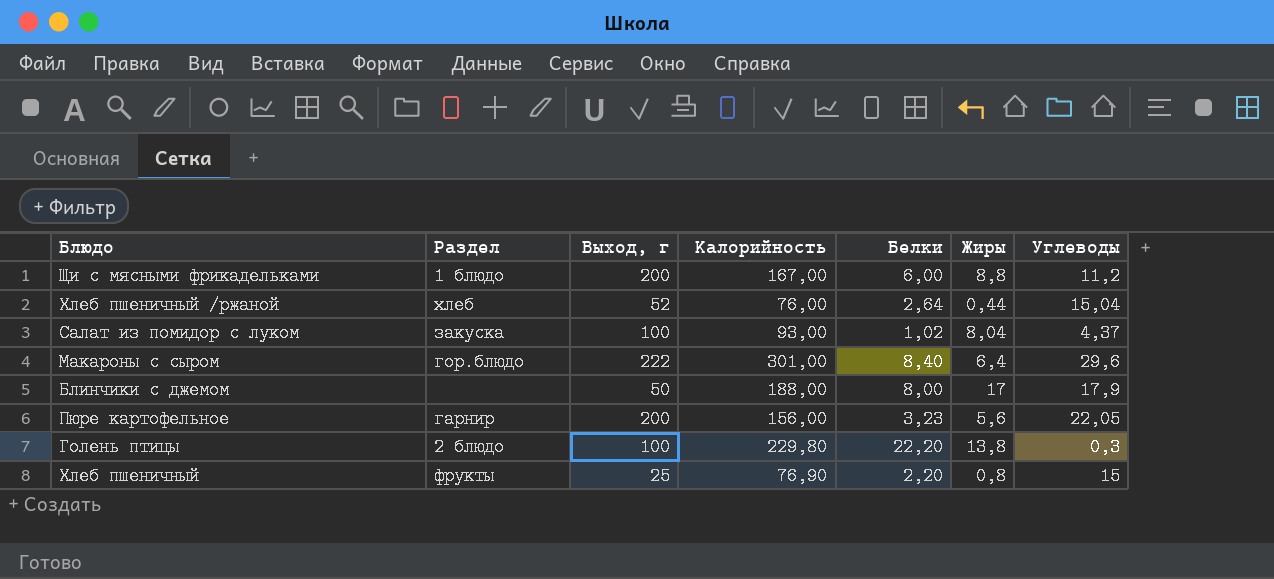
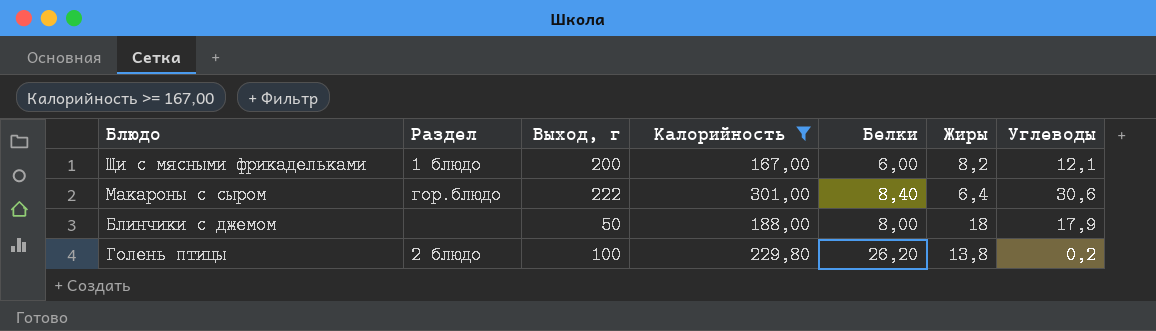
filter: none -> Калорийность >= 167,00
Щи с мясными фрикадельками | Жиры: 8,8 -> 8,2
Щи с мясными фрикадельками | Углеводы: 11,2 -> 12,1
Макароны с сыром | Углеводы: 29,6 -> 30,6
Блинчики с джемом | Жиры: 17 -> 18
Голень птицы | Белки: 22,20 -> 26,20
Голень птицы | Углеводы: 0,3 -> 0,2

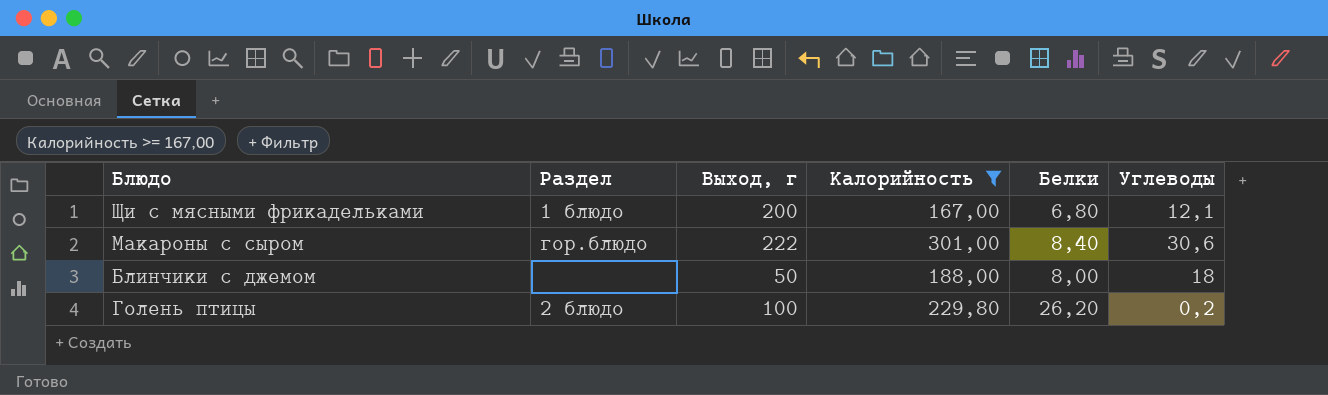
column Жиры | position: 6 -> none
Щи с мясными фрикадельками | Белки: 6,00 -> 6,80
Блинчики с джемом | Углеводы: 17,9 -> 18

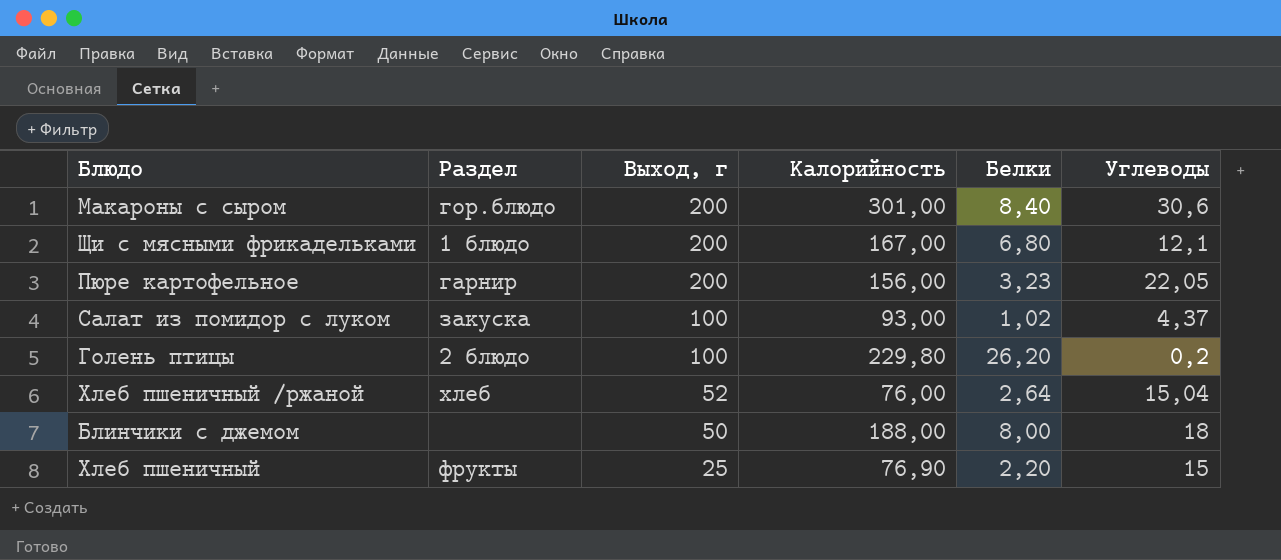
filter: Калорийность >= 167,00 -> none
row order: none -> Выход, г descending
Макароны с сыром | Выход, г: 222 -> 200

